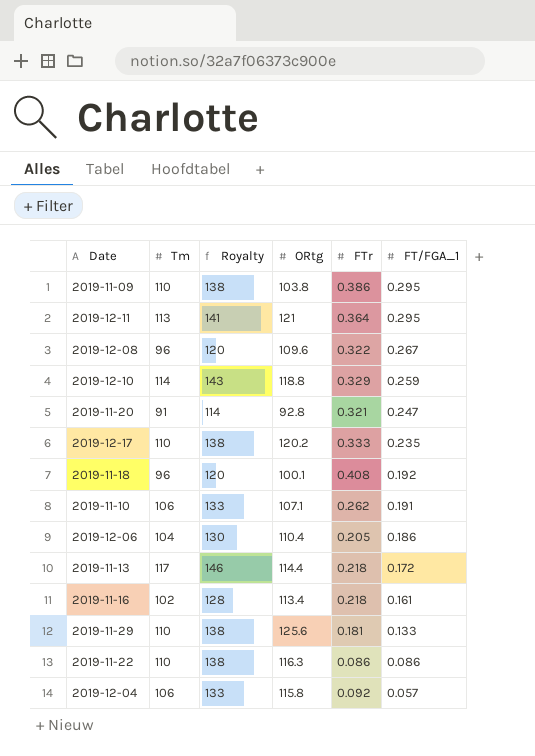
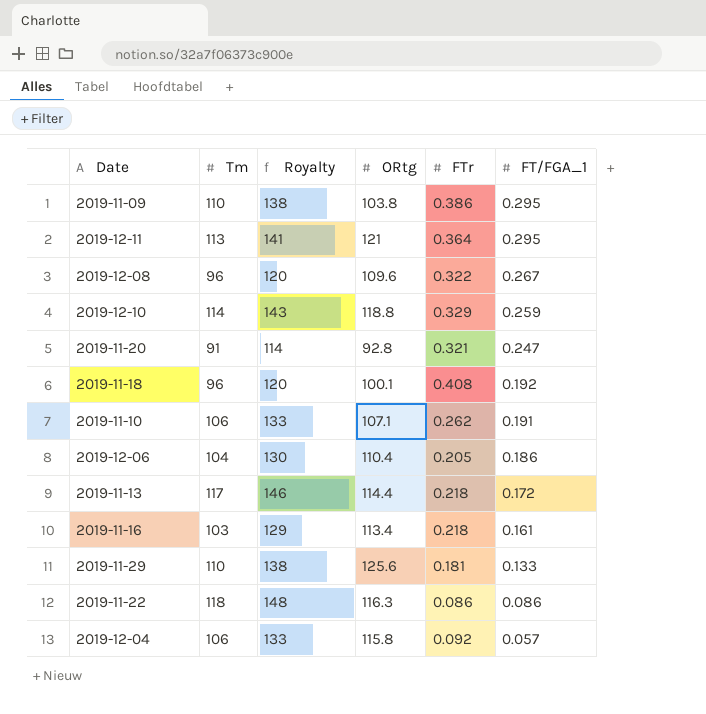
row 2019-12-17: 110 | 138 | 120.2 | 0.333 | 0.235 -> none
2019-11-16 | Tm: 102 -> 103
2019-11-16 | Royalty: 128 -> 129
2019-11-22 | Tm: 110 -> 118
2019-11-22 | Royalty: 138 -> 148

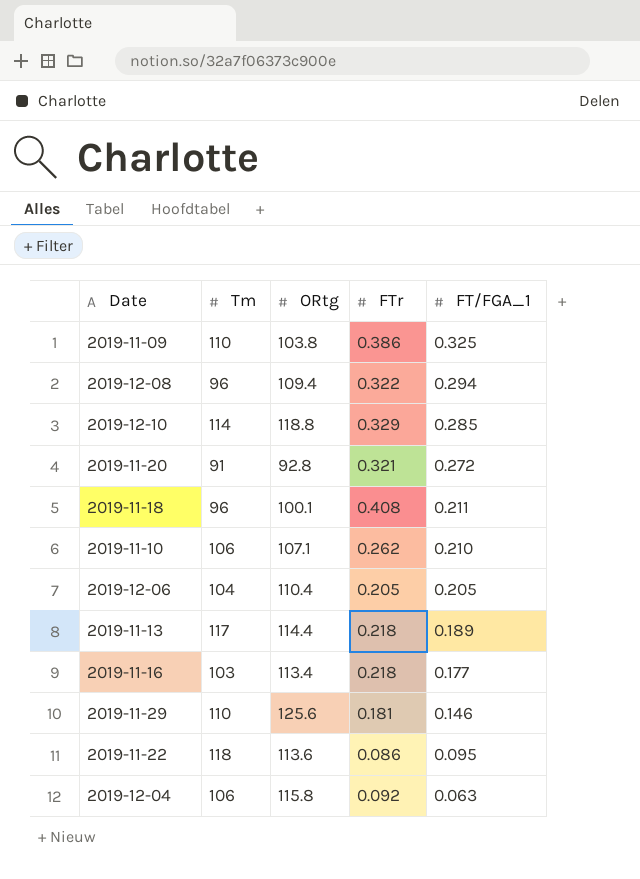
column Royalty | formula: [Tm] * 1.25 -> none
row 2019-12-11: 113 | 141 | 121 | 0.364 | 0.295 -> none
2019-11-09 | FT/FGA_1: 0.295 -> 0.325
2019-12-08 | ORtg: 109.6 -> 109.4
2019-12-08 | FT/FGA_1: 0.267 -> 0.294
2019-12-10 | FT/FGA_1: 0.259 -> 0.285
2019-11-20 | FT/FGA_1: 0.247 -> 0.272
2019-11-18 | FT/FGA_1: 0.192 -> 0.211
2019-11-10 | FT/FGA_1: 0.191 -> 0.210
2019-12-06 | FT/FGA_1: 0.186 -> 0.205
2019-11-13 | FT/FGA_1: 0.172 -> 0.189
2019-11-16 | FT/FGA_1: 0.161 -> 0.177
2019-11-29 | FT/FGA_1: 0.133 -> 0.146
2019-11-22 | ORtg: 116.3 -> 113.6
2019-11-22 | FT/FGA_1: 0.086 -> 0.095
2019-12-04 | FT/FGA_1: 0.057 -> 0.063

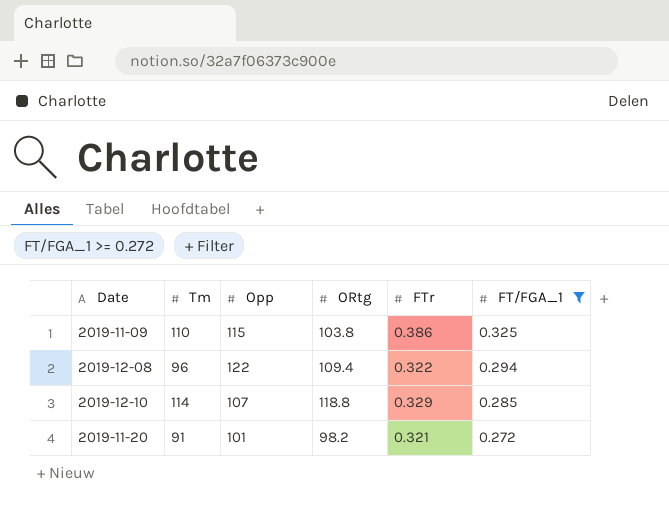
filter: none -> FT/FGA_1 >= 0.272
column Opp | position: none -> 3
2019-11-20 | ORtg: 92.8 -> 98.2

